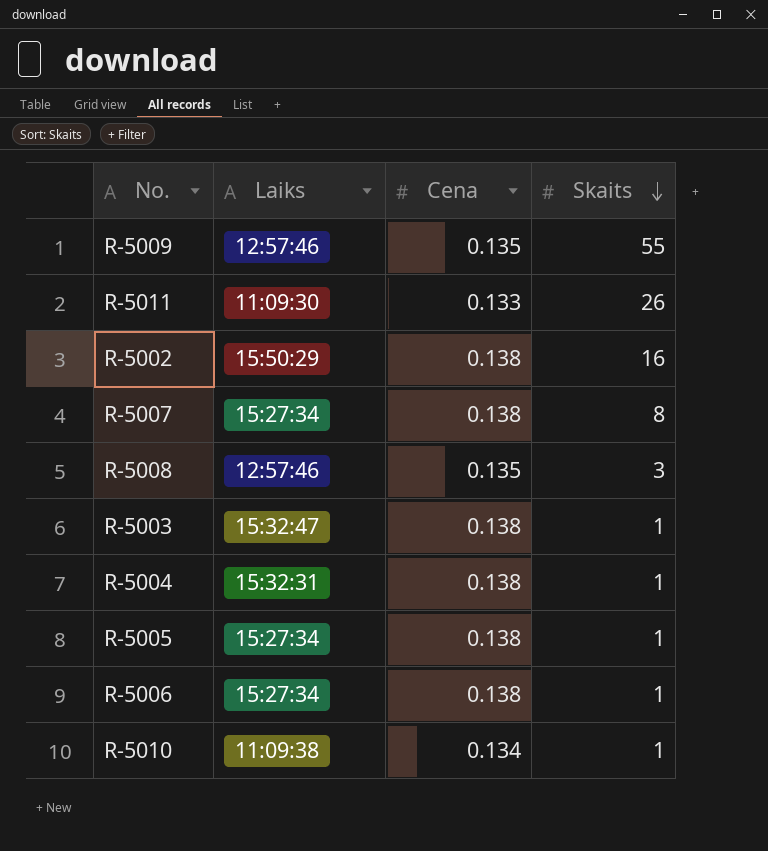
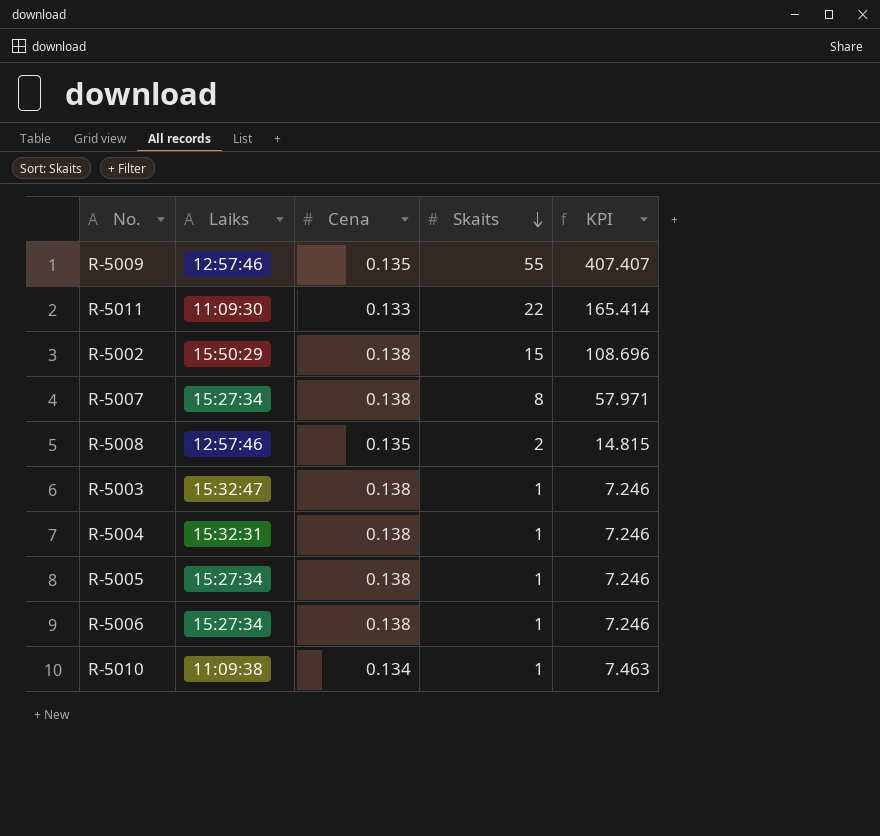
column KPI | formula: none -> [Skaits] / [Cena]
R-5011 | Skaits: 26 -> 22
R-5002 | Skaits: 16 -> 15
R-5008 | Skaits: 3 -> 2

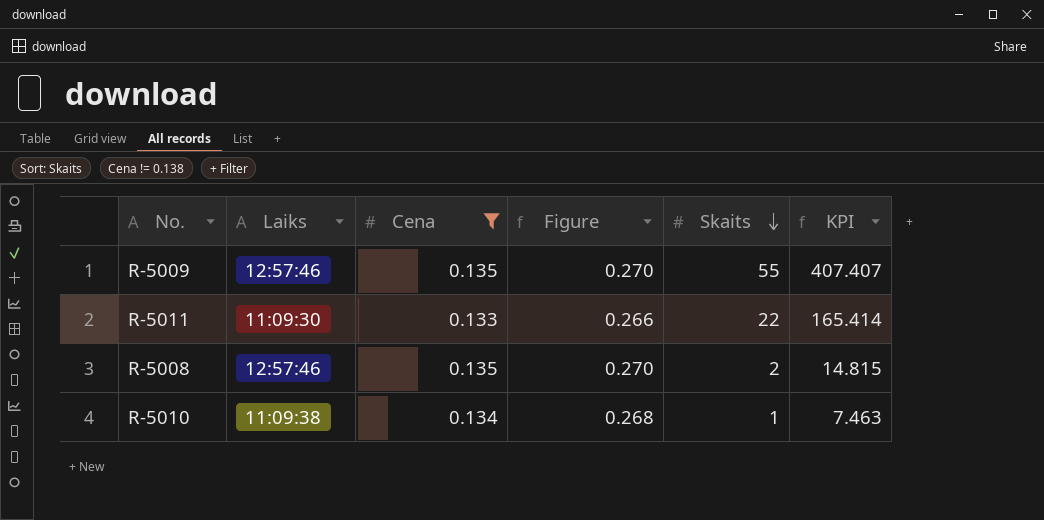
filter: none -> Cena != 0.138
column Figure | formula: none -> [Cena] * 2

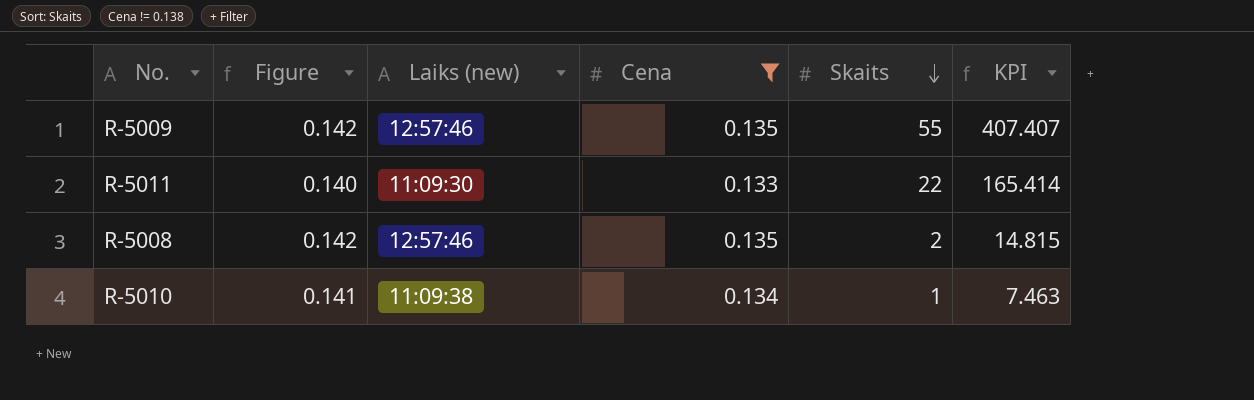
column Figure | formula: [Cena] * 2 -> [Cena] * 1.05
column Figure | position: 4 -> 2
column name: Laiks -> Laiks (new)

